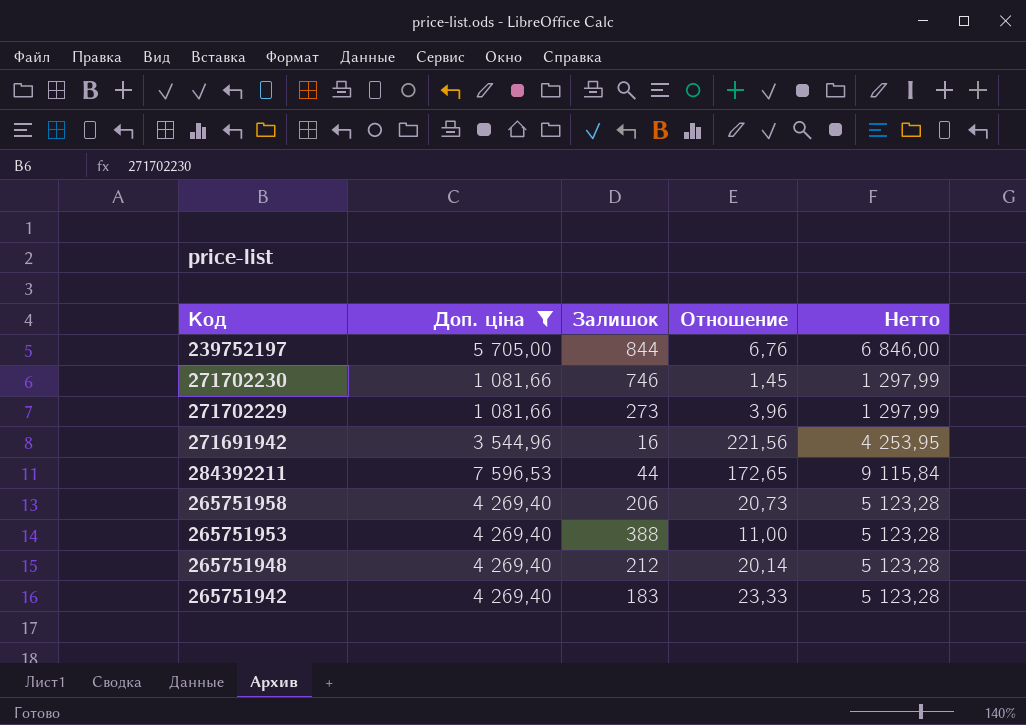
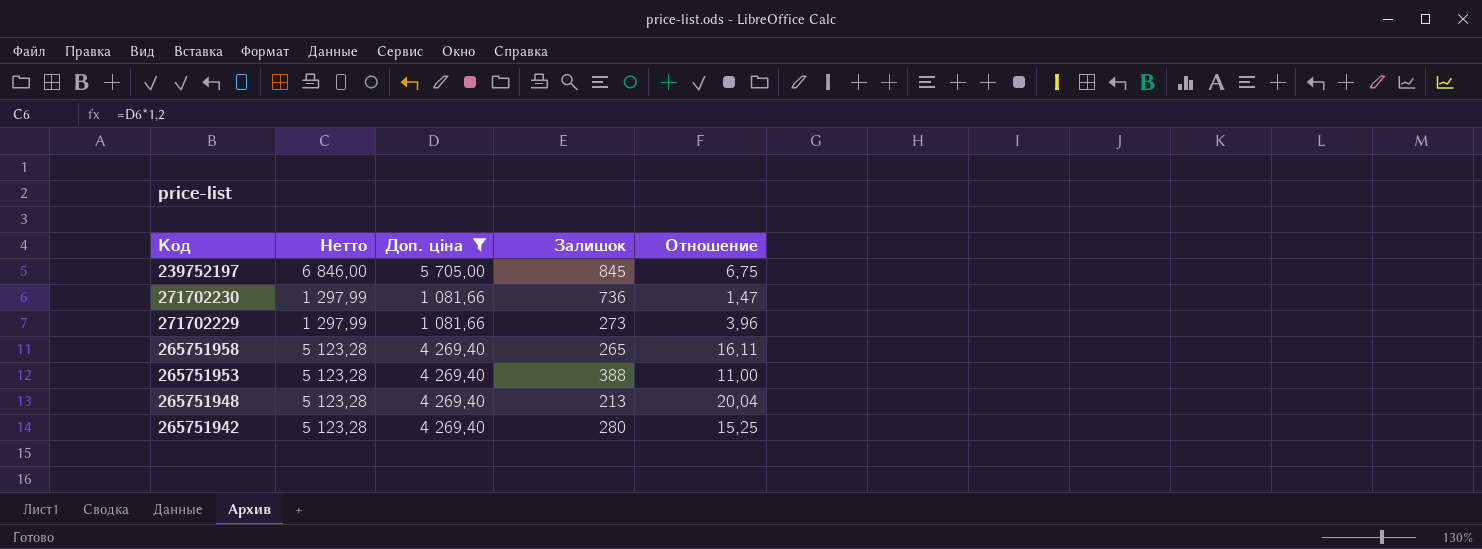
column Нетто | position: 5 -> 2
row 271691942: 3 544,96 | 16 | 221,56 | 4 253,95 -> none
row 284392211: 7 596,53 | 44 | 172,65 | 9 115,84 -> none
239752197 | Залишок: 844 -> 845
239752197 | Отношение: 6,76 -> 6,75
271702230 | Залишок: 746 -> 736
271702230 | Отношение: 1,45 -> 1,47
265751958 | Залишок: 206 -> 265
265751958 | Отношение: 20,73 -> 16,11
265751948 | Залишок: 212 -> 213
265751948 | Отношение: 20,14 -> 20,04
265751942 | Залишок: 183 -> 280
265751942 | Отношение: 23,33 -> 15,25

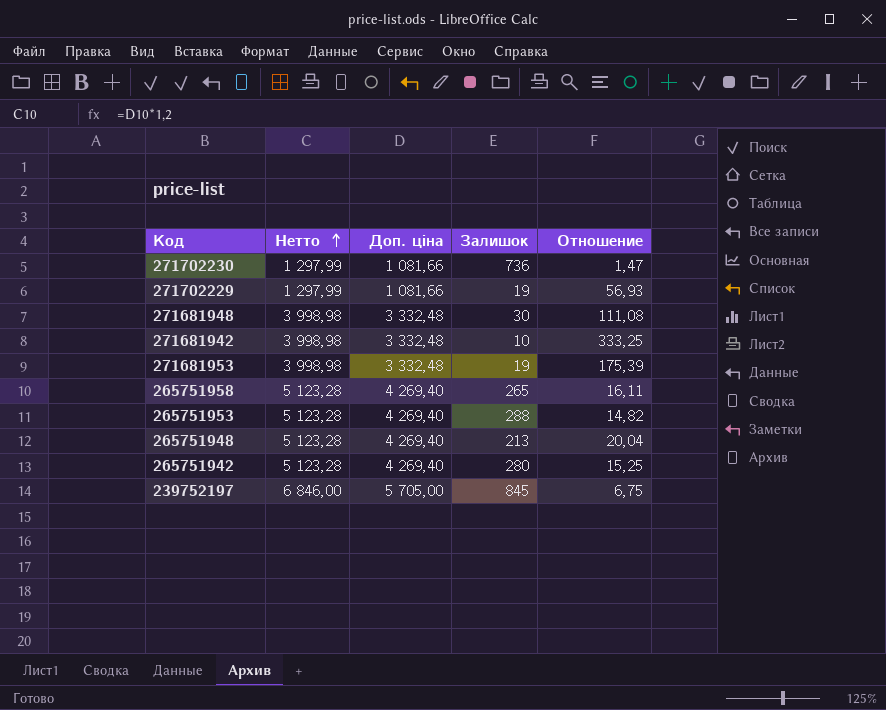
filter: Доп. ціна != 3 332,48 -> none
row order: none -> Нетто ascending
271702229 | Залишок: 273 -> 19
271702229 | Отношение: 3,96 -> 56,93
265751953 | Залишок: 388 -> 288
265751953 | Отношение: 11,00 -> 14,82

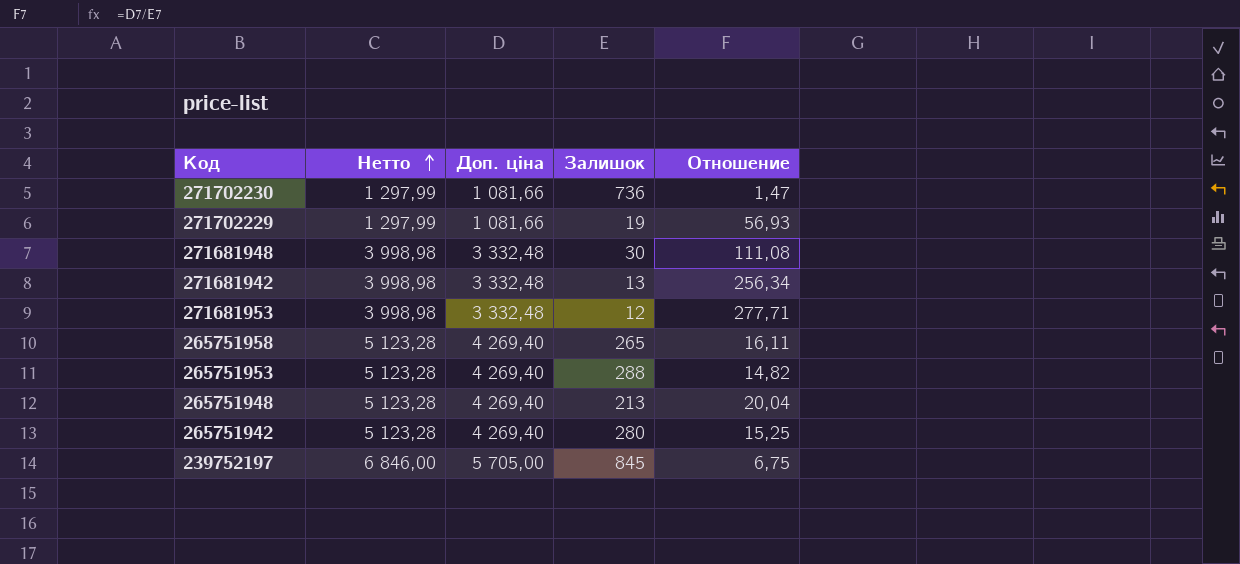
271681942 | Залишок: 10 -> 13
271681942 | Отношение: 333,25 -> 256,34
271681953 | Залишок: 19 -> 12
271681953 | Отношение: 175,39 -> 277,71

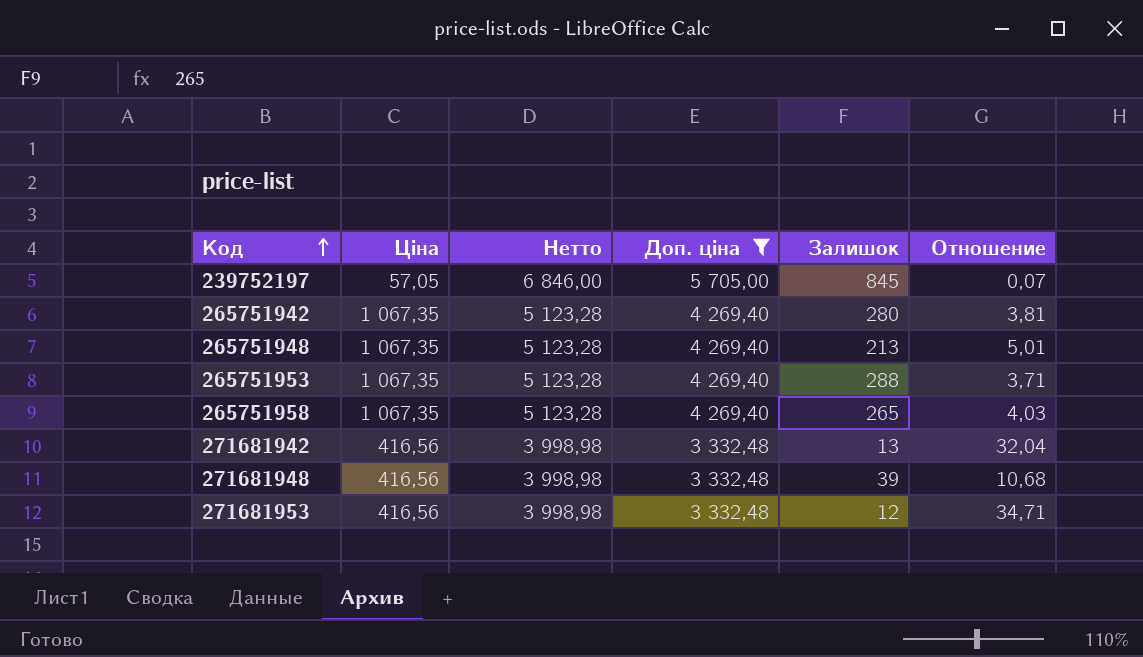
filter: none -> Доп. ціна != 1 081,66
row order: Нетто ascending -> Код ascending
column Ціна | position: none -> 2
column Отношение | formula: [Доп. ціна] / [Залишок] -> [Ціна] / [Залишок]
271681948 | Залишок: 30 -> 39

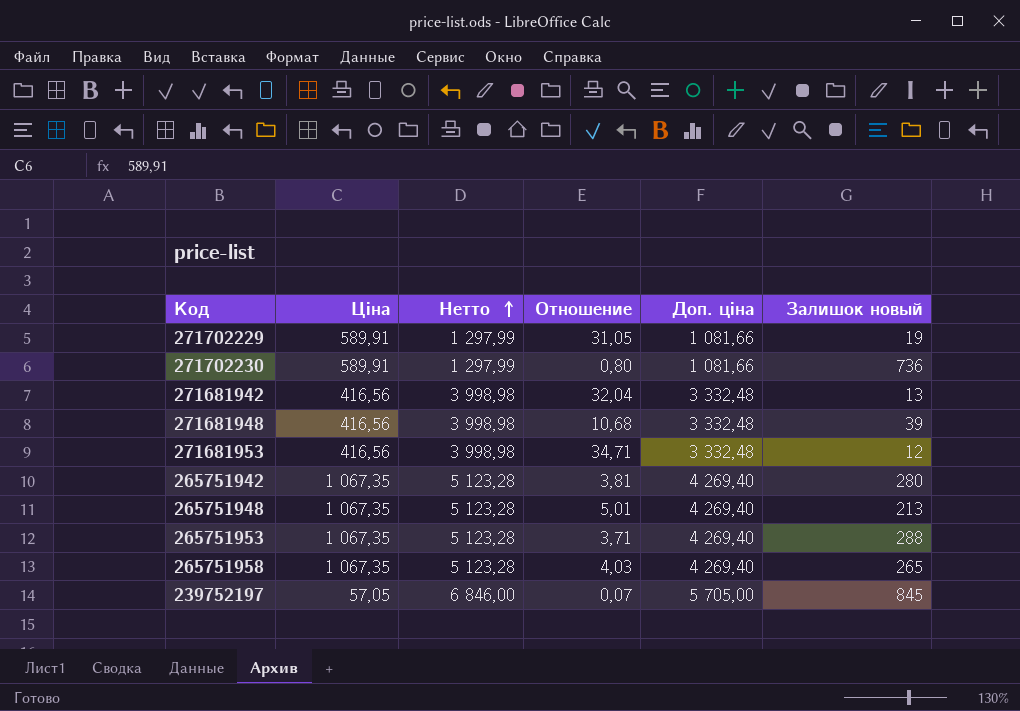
filter: Доп. ціна != 1 081,66 -> none
row order: Код ascending -> Нетто ascending
column Отношение | position: 6 -> 4
column name: Залишок -> Залишок новый

